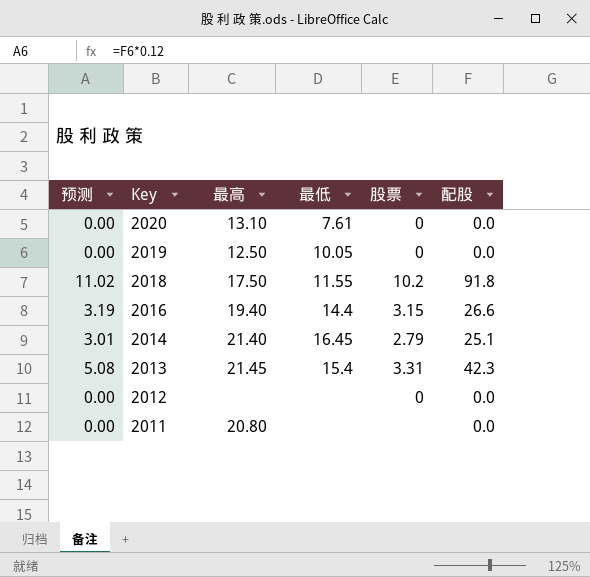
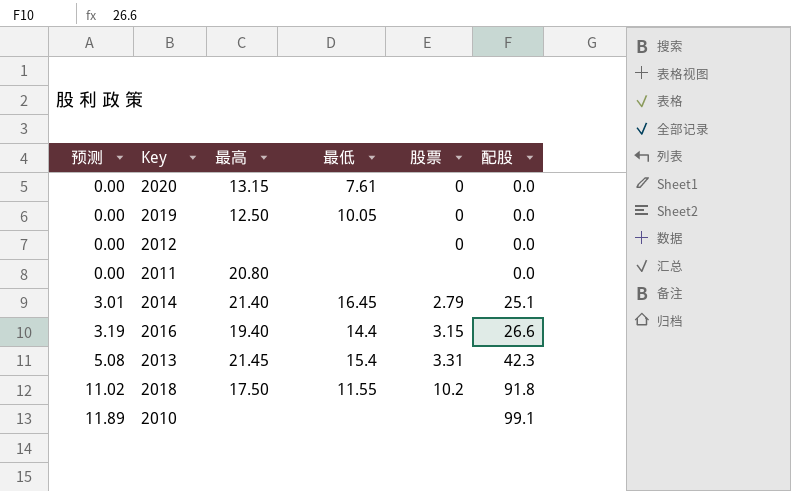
row order: Key descending -> 预测 ascending
2020 | 最高: 13.10 -> 13.15
row 2010: none -> 11.89 | none | none | none | 99.1

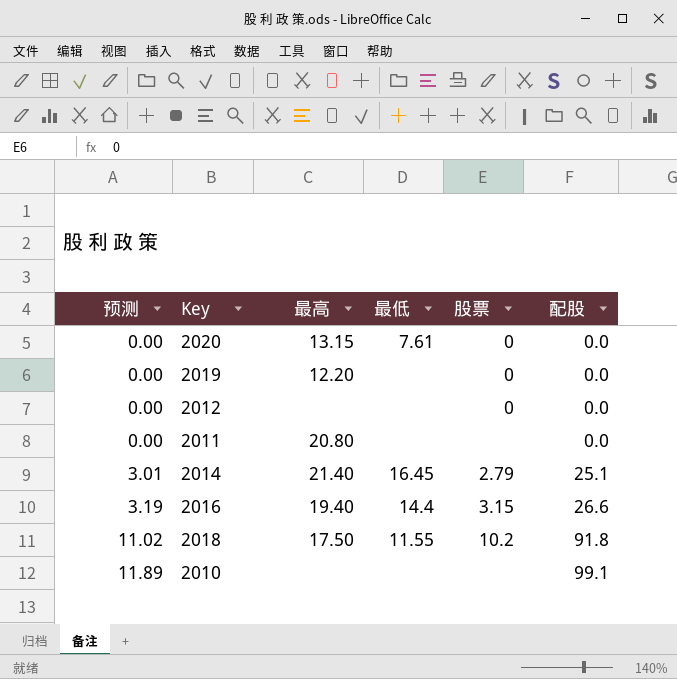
row 2013: 5.08 | 21.45 | 15.4 | 3.31 | 42.3 -> none
2019 | 最高: 12.50 -> 12.20
2019 | 最低: 10.05 -> none

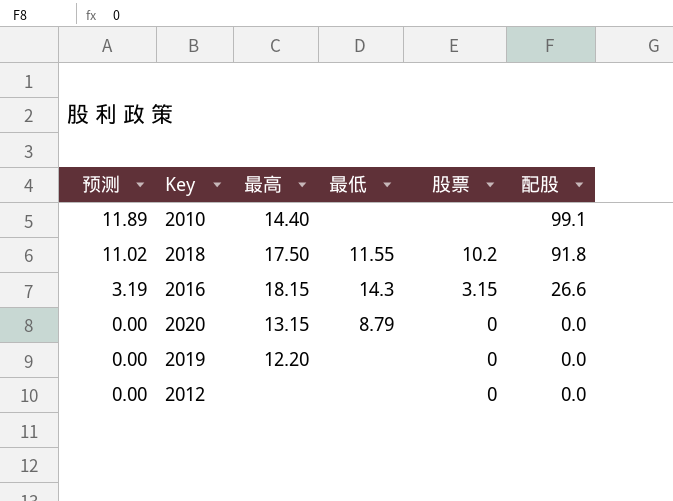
row order: 预测 ascending -> 预测 descending
row 2011: 0.00 | 20.80 | none | none | 0.0 -> none
row 2014: 3.01 | 21.40 | 16.45 | 2.79 | 25.1 -> none
2010 | 最高: none -> 14.40
2016 | 最高: 19.40 -> 18.15
2016 | 最低: 14.4 -> 14.3
2020 | 最低: 7.61 -> 8.79

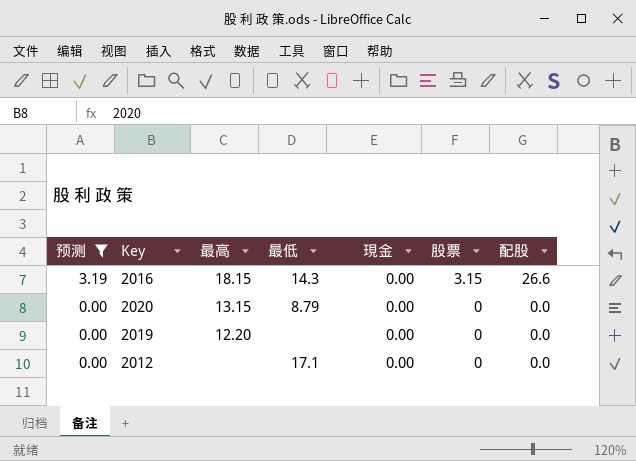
filter: none -> 预测 <= 3.19
column 現金 | position: none -> 5
2012 | 最低: none -> 17.1

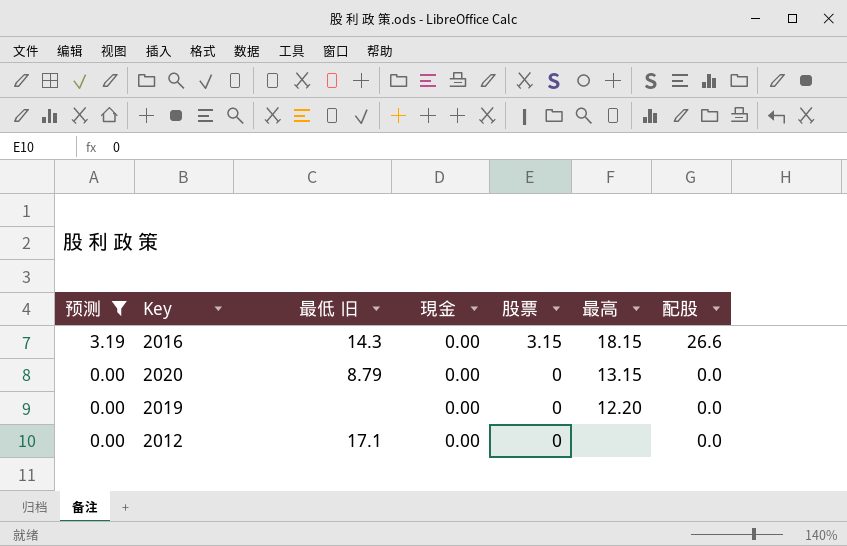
column name: 最低 -> 最低 旧
column 最高 | position: 3 -> 6

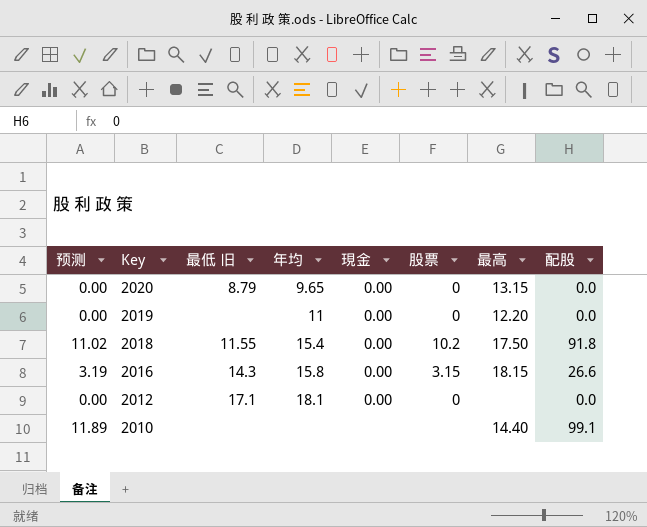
filter: 预测 <= 3.19 -> none
row order: 预测 descending -> Key descending
column 年均 | position: none -> 4

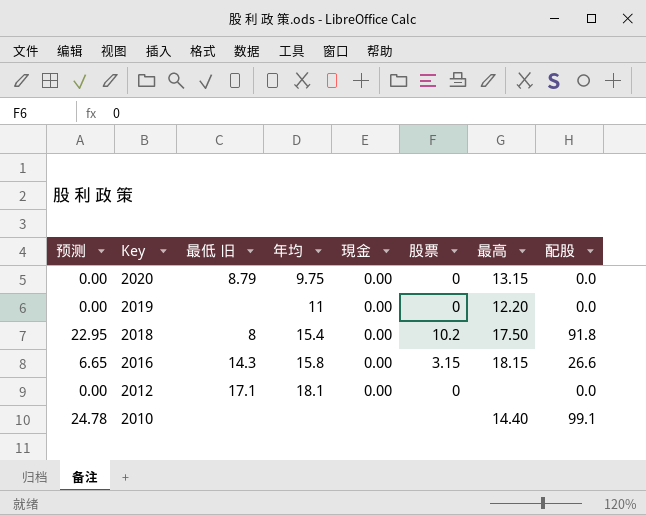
column 预测 | formula: [配股] * 0.12 -> [配股] * 0.25
2020 | 年均: 9.65 -> 9.75
2018 | 最低 旧: 11.55 -> 8

